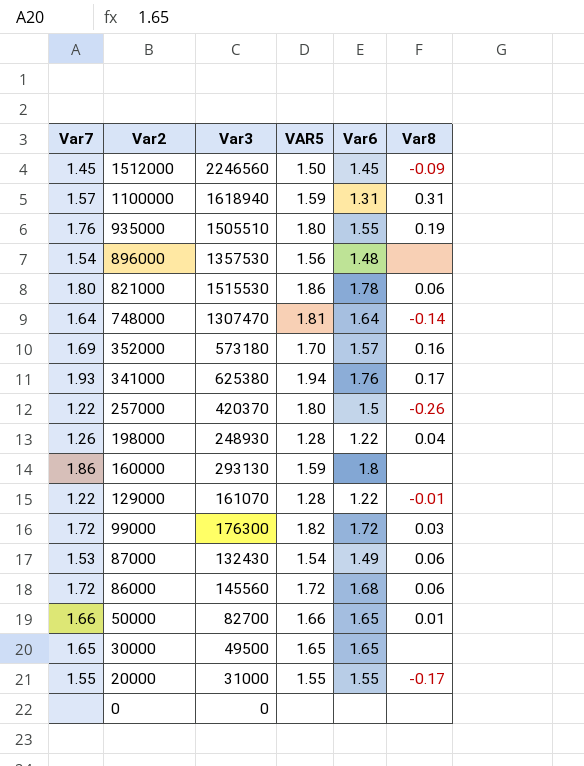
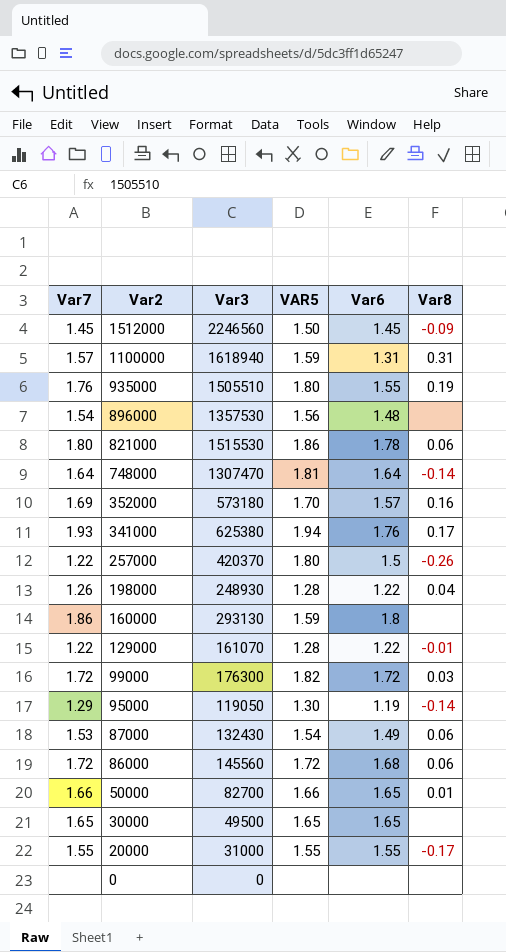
row 95000: none -> 1.29 | 119050 | 1.30 | 1.19 | -0.14

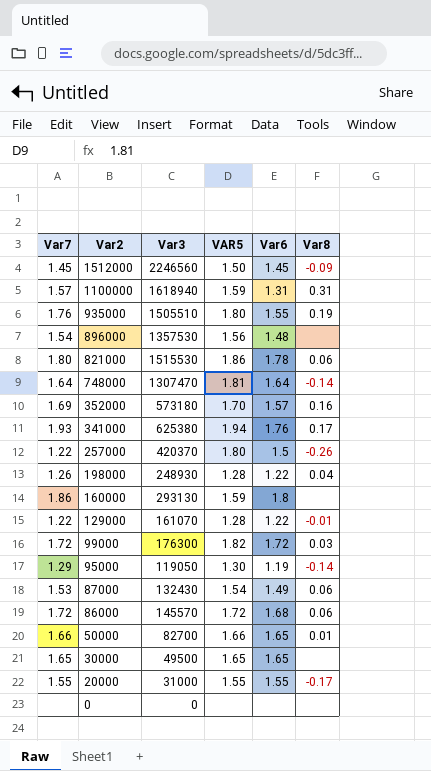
86000 | Var3: 145560 -> 145570

